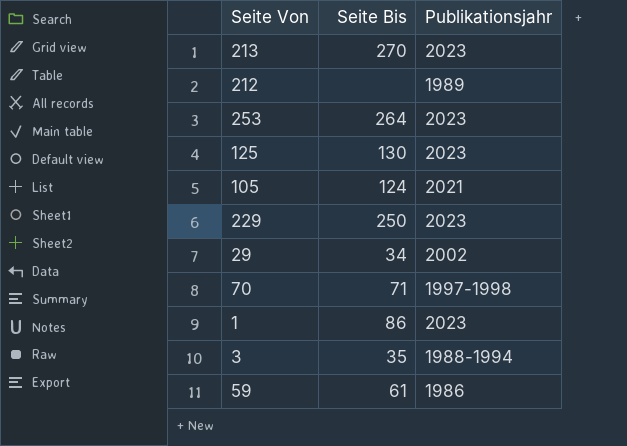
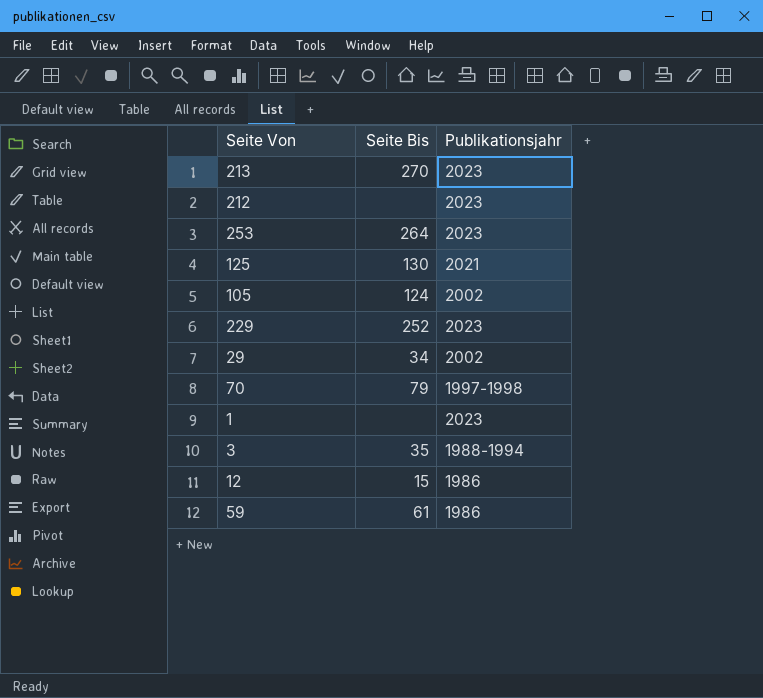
212 | Publikationsjahr: 1989 -> 2023
125 | Publikationsjahr: 2023 -> 2021
105 | Publikationsjahr: 2021 -> 2002
229 | Seite Bis: 250 -> 252
70 | Seite Bis: 71 -> 79
1 | Seite Bis: 86 -> none
row 12: none -> 15 | 1986

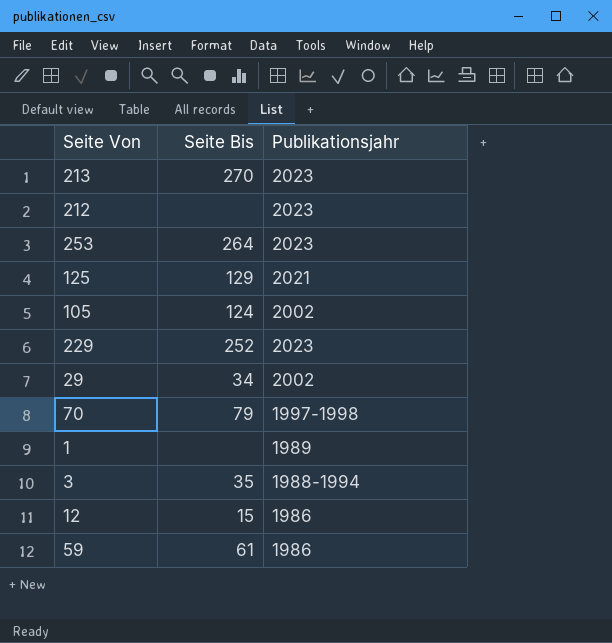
125 | Seite Bis: 130 -> 129
1 | Publikationsjahr: 2023 -> 1989

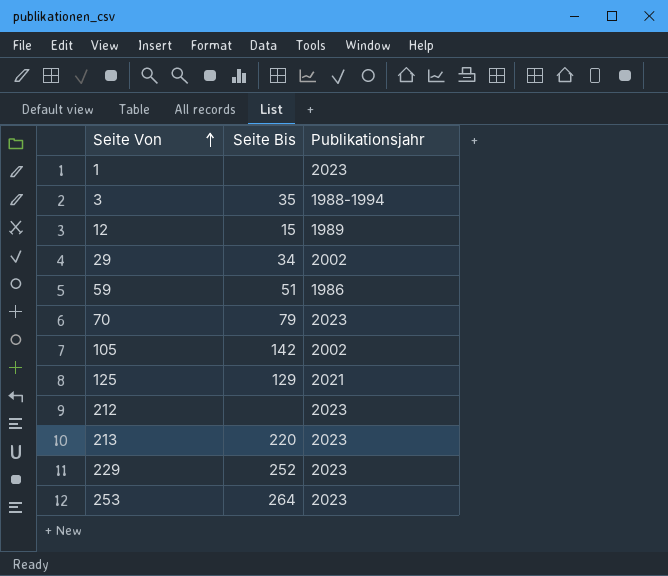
row order: none -> Seite Von ascending
1 | Publikationsjahr: 1989 -> 2023
12 | Publikationsjahr: 1986 -> 1989
59 | Seite Bis: 61 -> 51
70 | Publikationsjahr: 1997-1998 -> 2023
105 | Seite Bis: 124 -> 142
213 | Seite Bis: 270 -> 220

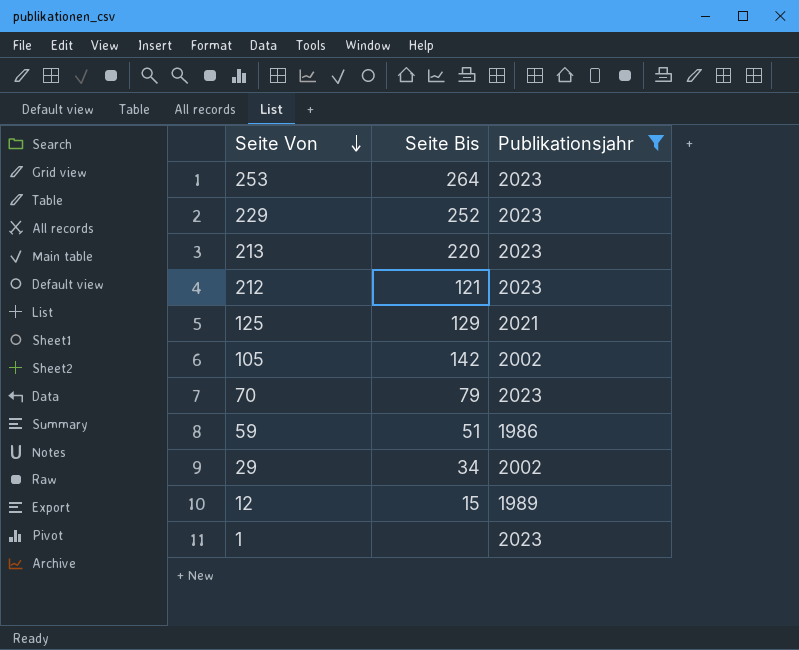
filter: none -> Publikationsjahr != 1988-1994
row order: Seite Von ascending -> Seite Von descending
212 | Seite Bis: none -> 121

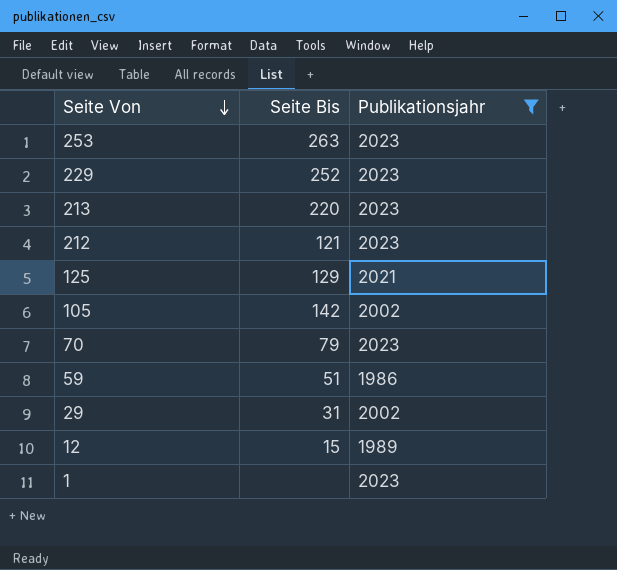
253 | Seite Bis: 264 -> 263
29 | Seite Bis: 34 -> 31

